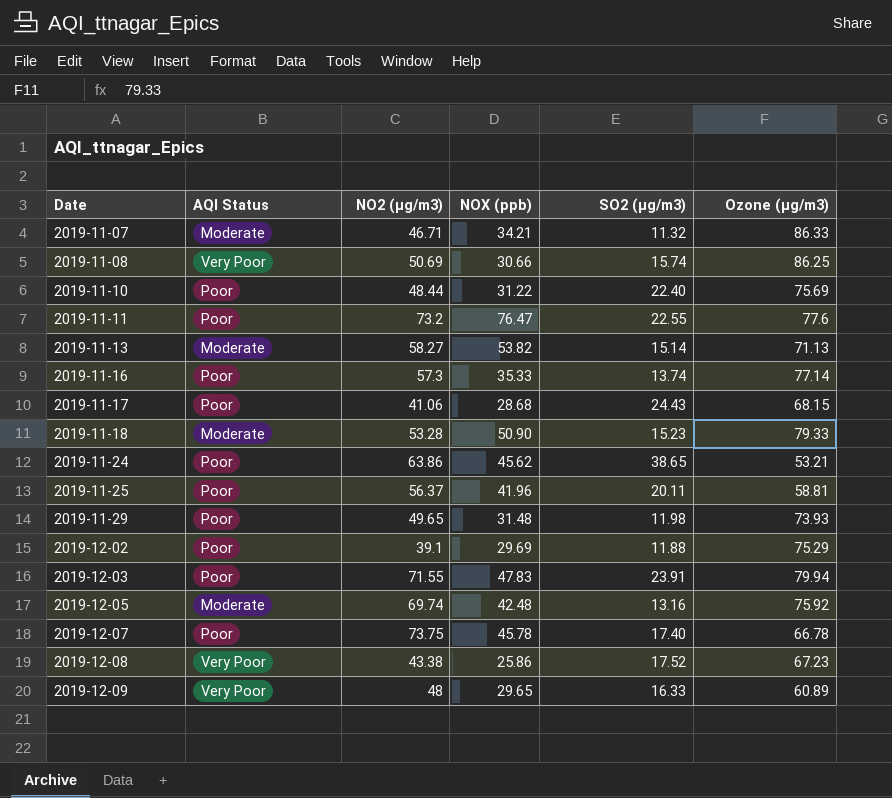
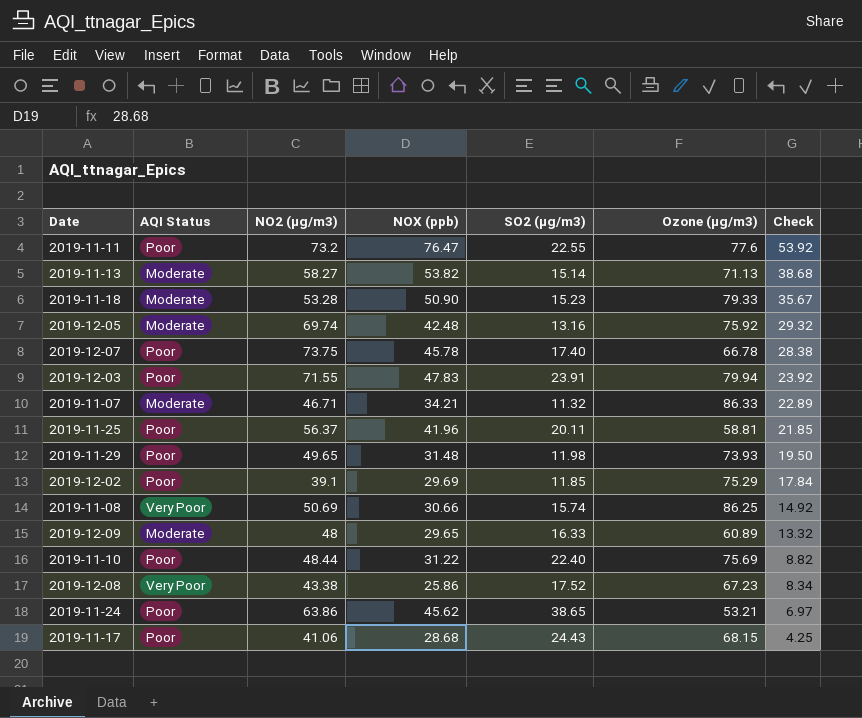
row order: Date ascending -> Check descending
column Check | formula: none -> [NOX (ppb)] - [SO2 (µg/m3)]
row 2019-11-16: Poor | 57.3 | 35.33 | 13.74 | 77.14 -> none
2019-12-02 | SO2 (µg/m3): 11.88 -> 11.85
2019-12-09 | AQI Status: Very Poor -> Moderate

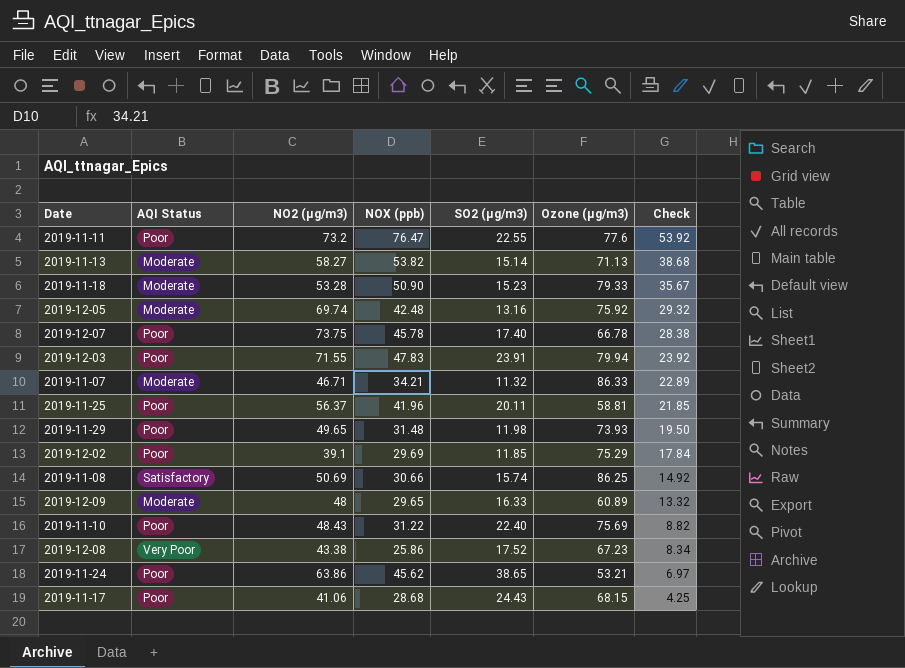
2019-11-08 | AQI Status: Very Poor -> Satisfactory
2019-11-10 | NO2 (µg/m3): 48.44 -> 48.43

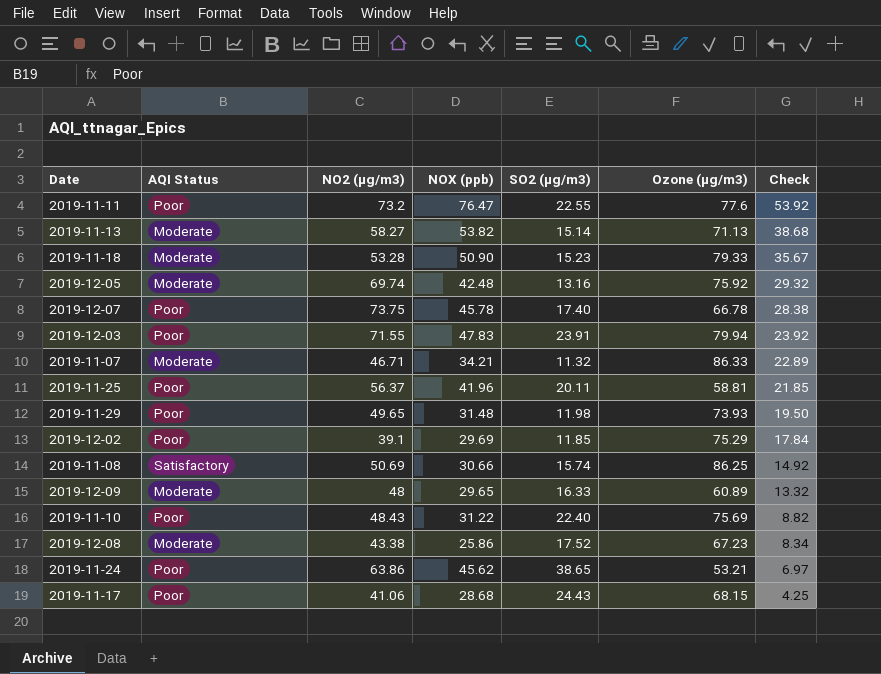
2019-12-08 | AQI Status: Very Poor -> Moderate

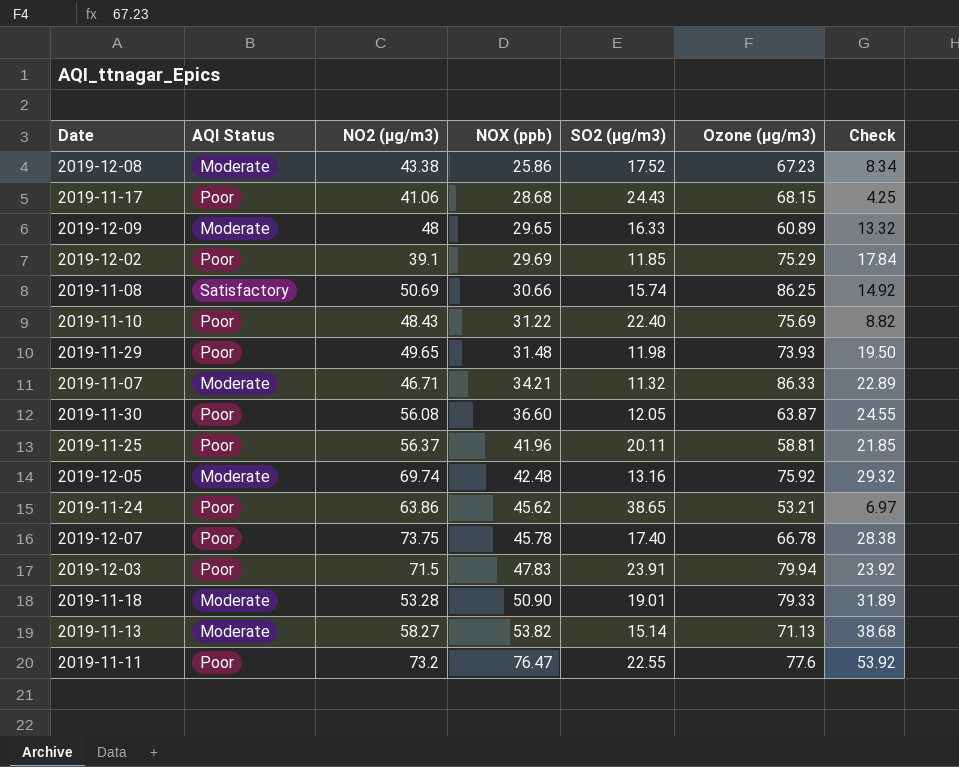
row order: Check descending -> NOX (ppb) ascending
row 2019-11-30: none -> Poor | 56.08 | 36.60 | 12.05 | 63.87 | 24.55
2019-12-03 | NO2 (µg/m3): 71.55 -> 71.5
2019-11-18 | SO2 (µg/m3): 15.23 -> 19.01
2019-11-18 | Check: 35.67 -> 31.89

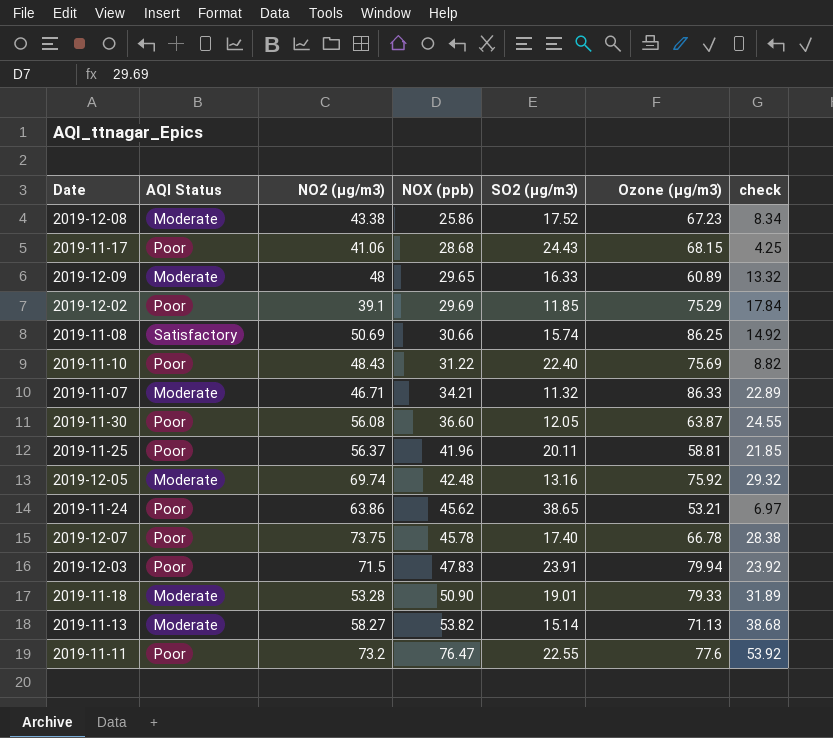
column name: Check -> check
row 2019-11-29: Poor | 49.65 | 31.48 | 11.98 | 73.93 | 19.50 -> none

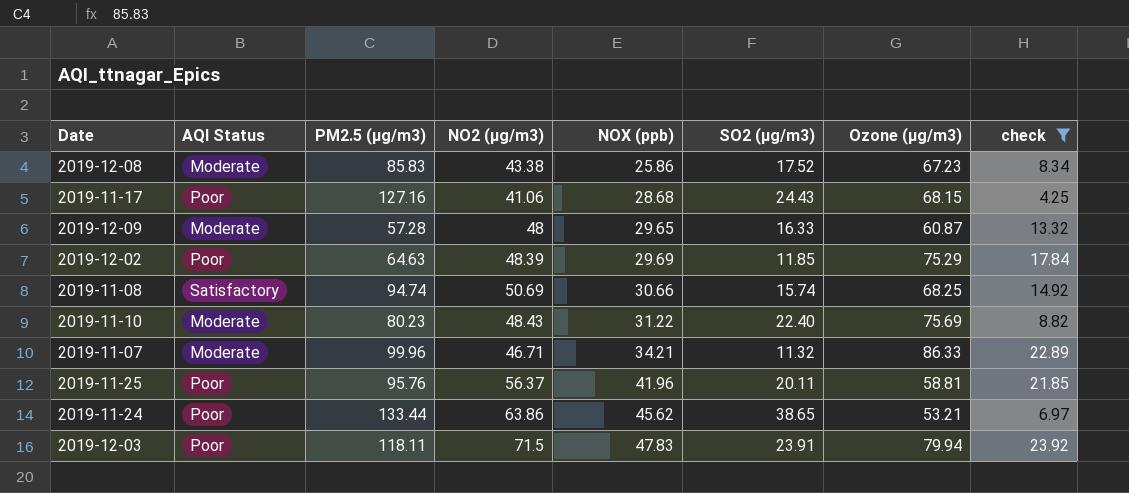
filter: none -> check <= 23.92
column PM2.5 (µg/m3) | position: none -> 3
2019-12-09 | Ozone (µg/m3): 60.89 -> 60.87
2019-12-02 | NO2 (µg/m3): 39.1 -> 48.39
2019-11-08 | Ozone (µg/m3): 86.25 -> 68.25
2019-11-10 | AQI Status: Poor -> Moderate

